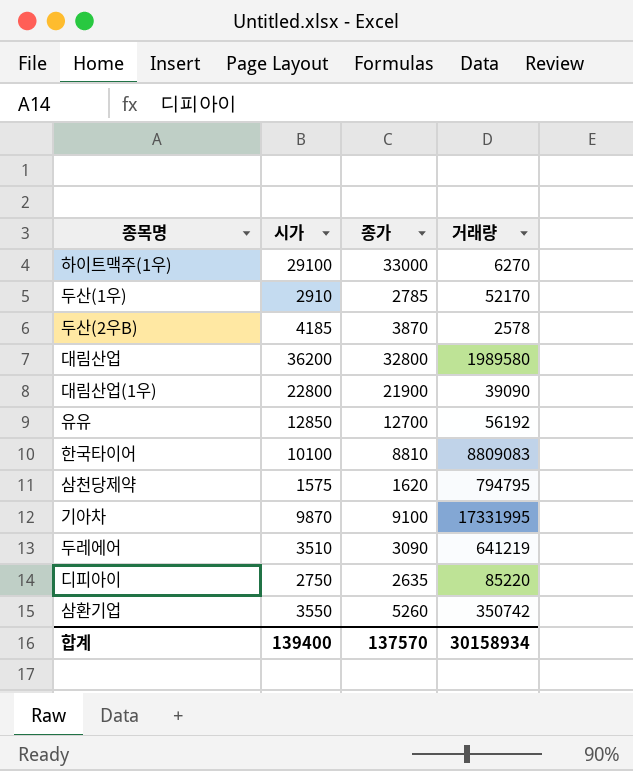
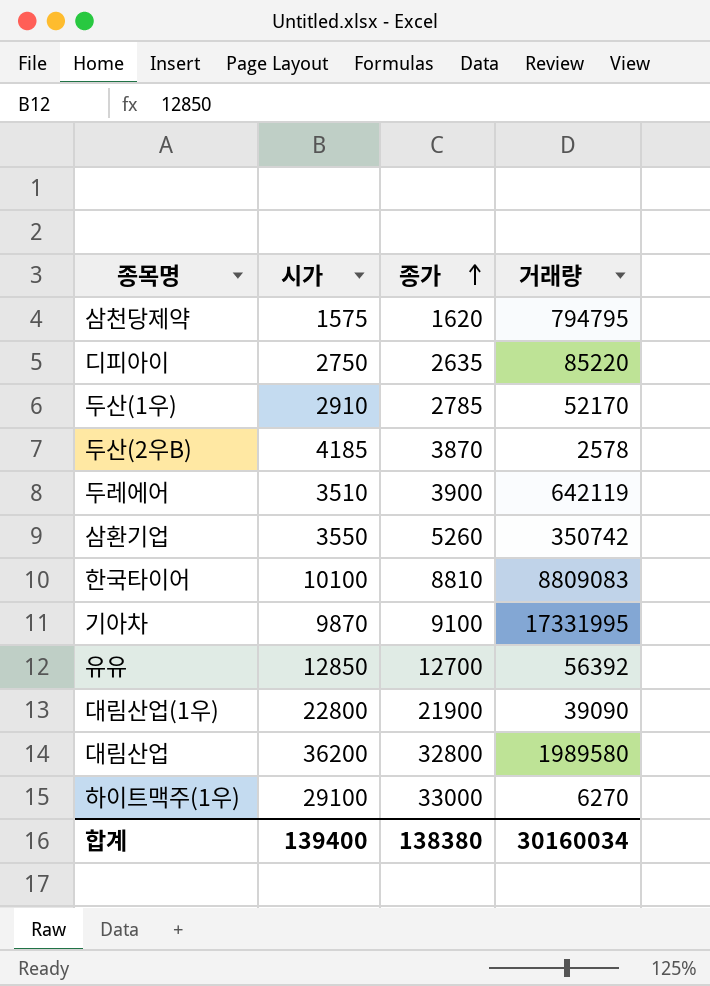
row order: none -> 종가 ascending
두레에어 | 종가: 3090 -> 3900
두레에어 | 거래량: 641219 -> 642119
유유 | 거래량: 56192 -> 56392
합계 | 종가: 137570 -> 138380
합계 | 거래량: 30158934 -> 30160034

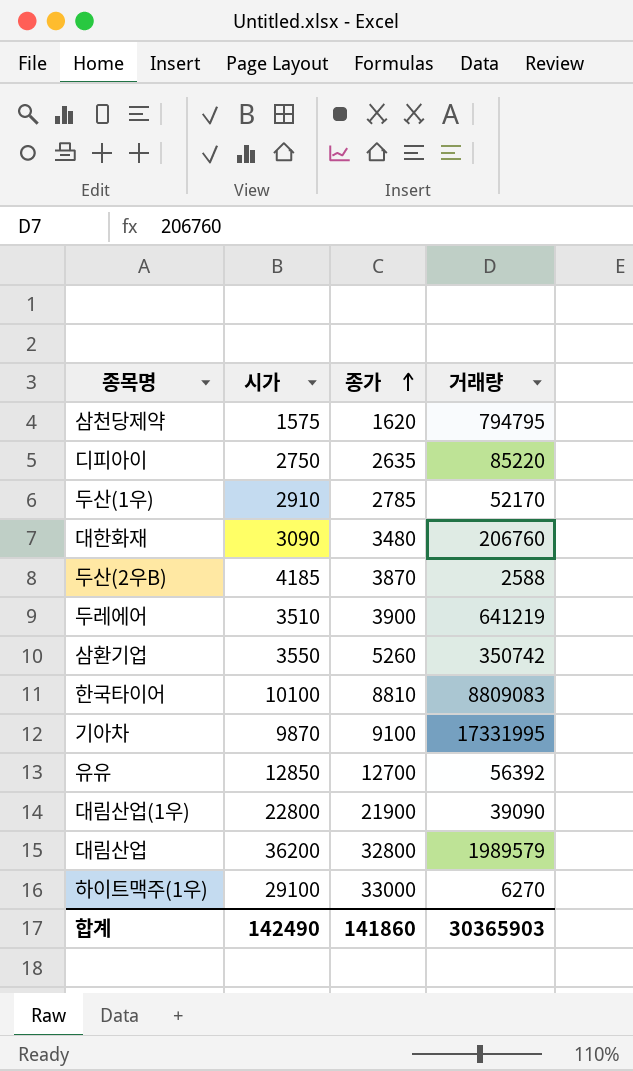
row 대한화재: none -> 3090 | 3480 | 206760
두산(2우B) | 거래량: 2578 -> 2588
두레에어 | 거래량: 642119 -> 641219
대림산업 | 거래량: 1989580 -> 1989579
합계 | 시가: 139400 -> 142490
합계 | 종가: 138380 -> 141860
합계 | 거래량: 30160034 -> 30365903

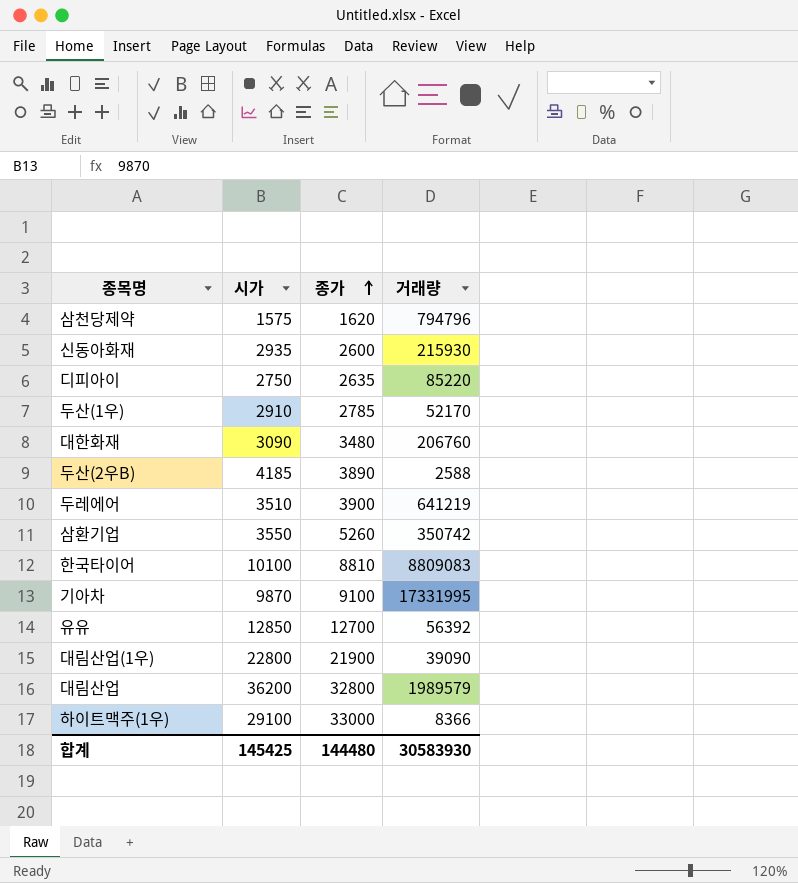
삼천당제약 | 거래량: 794795 -> 794796
row 신동아화재: none -> 2935 | 2600 | 215930
두산(2우B) | 종가: 3870 -> 3890
하이트맥주(1우) | 거래량: 6270 -> 8366
합계 | 시가: 142490 -> 145425
합계 | 종가: 141860 -> 144480
합계 | 거래량: 30365903 -> 30583930

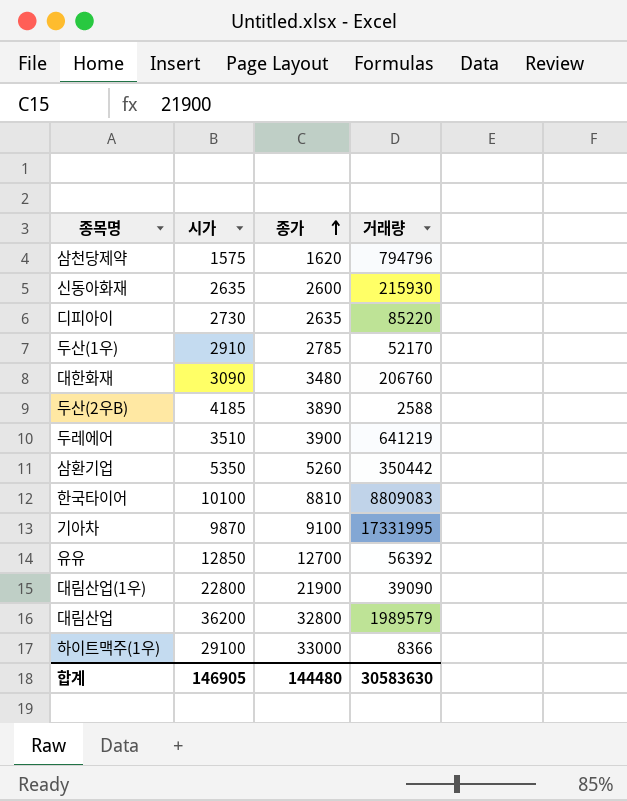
신동아화재 | 시가: 2935 -> 2635
디피아이 | 시가: 2750 -> 2730
삼환기업 | 시가: 3550 -> 5350
삼환기업 | 거래량: 350742 -> 350442
합계 | 시가: 145425 -> 146905
합계 | 거래량: 30583930 -> 30583630

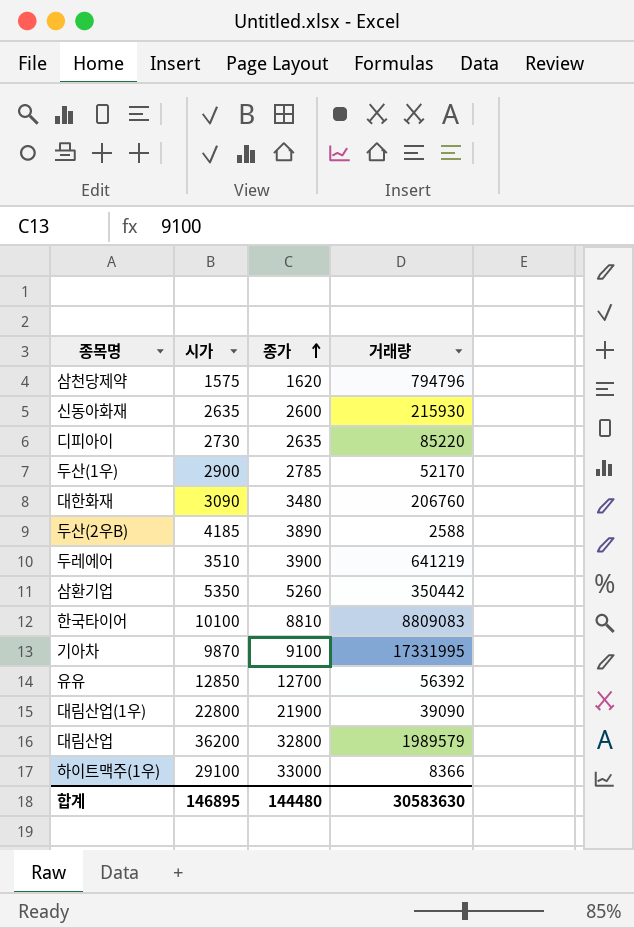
두산(1우) | 시가: 2910 -> 2900
합계 | 시가: 146905 -> 146895

